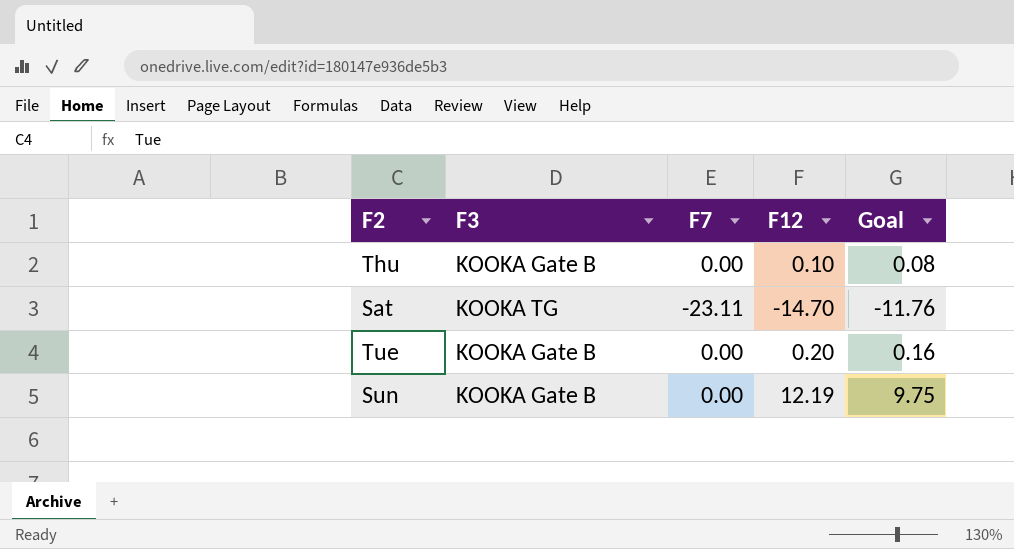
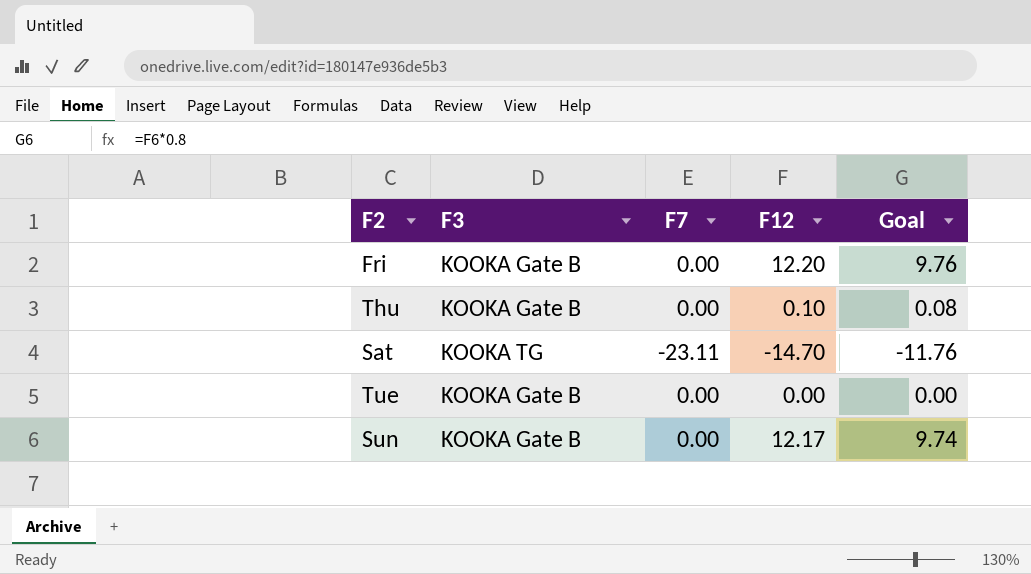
row Fri: none -> KOOKA Gate B | 0.00 | 12.20 | 9.76
Tue | F12: 0.20 -> 0.00
Tue | Goal: 0.16 -> 0.00
Sun | F12: 12.19 -> 12.17
Sun | Goal: 9.75 -> 9.74

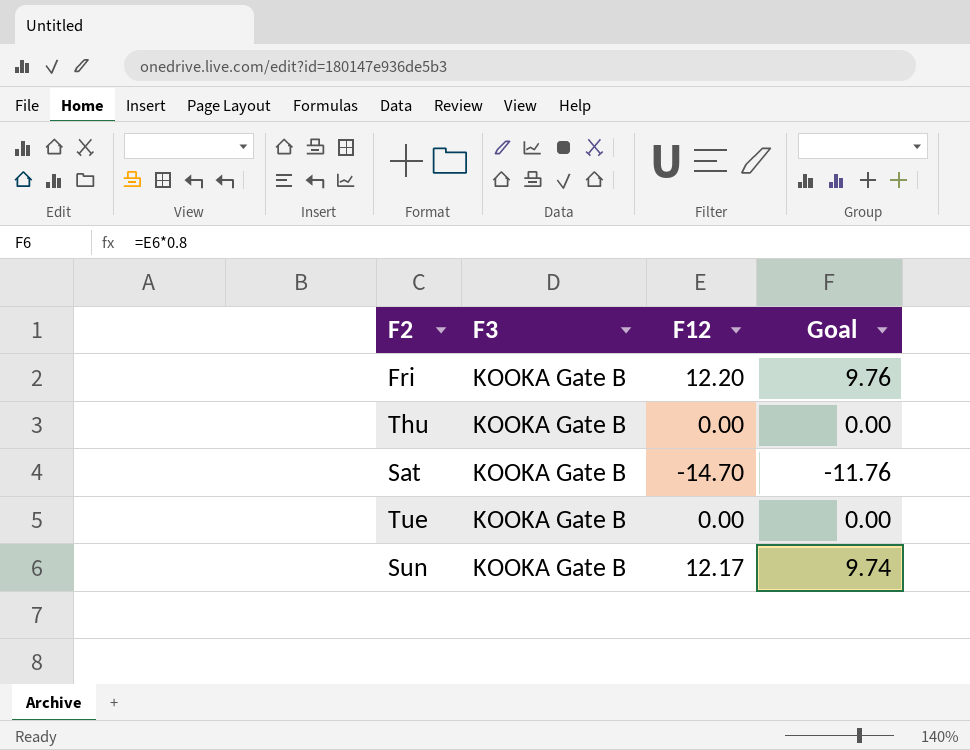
column F7 | position: 3 -> none
Thu | F12: 0.10 -> 0.00
Thu | Goal: 0.08 -> 0.00
Sat | F3: KOOKA TG -> KOOKA Gate B

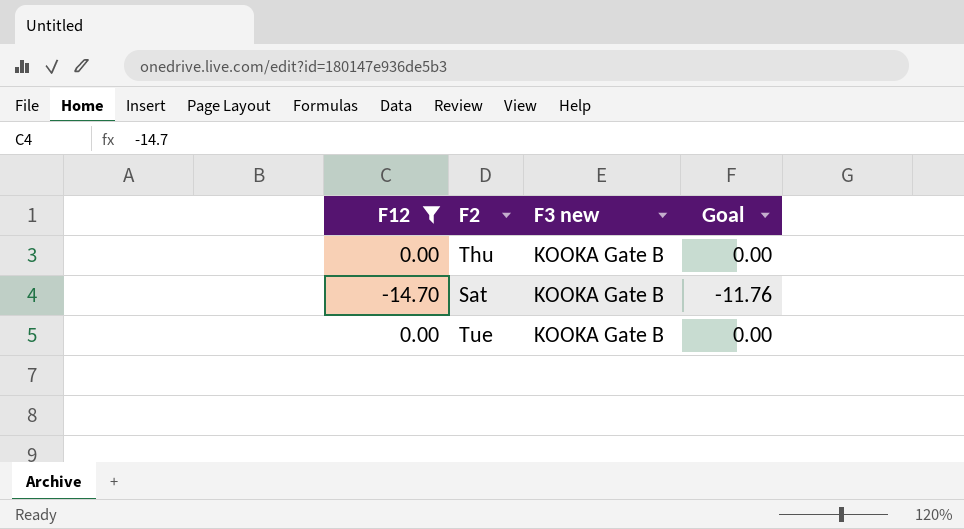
filter: none -> F12 <= 0.00
column F12 | position: 3 -> 1
column name: F3 -> F3 new

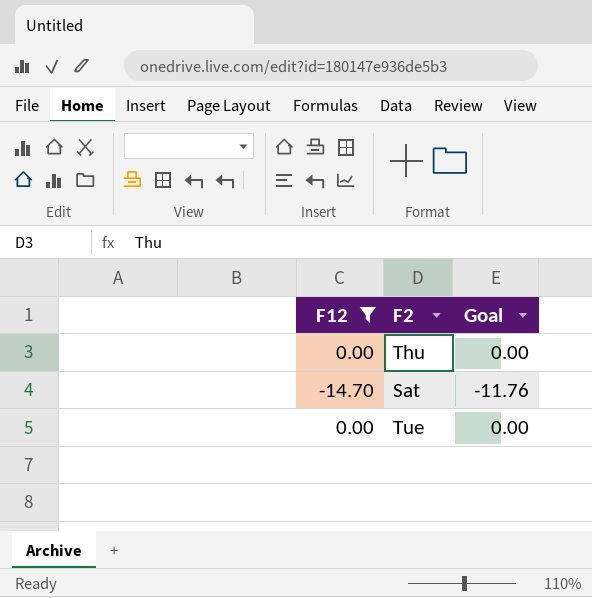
column F3 new | position: 3 -> none

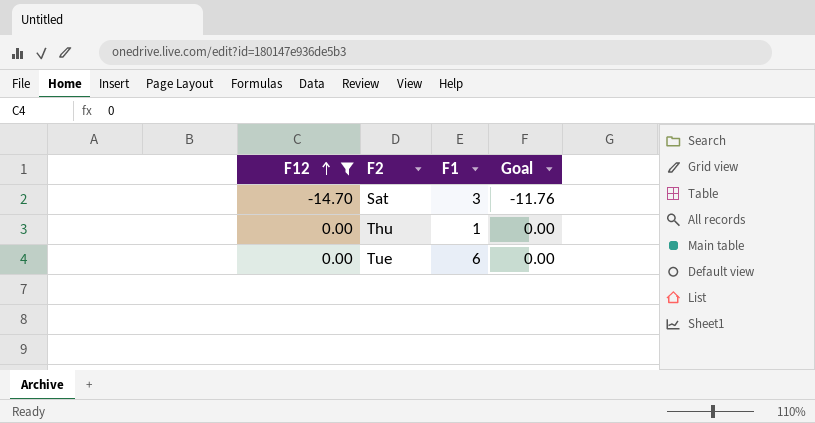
row order: none -> F12 ascending
column F1 | position: none -> 3

